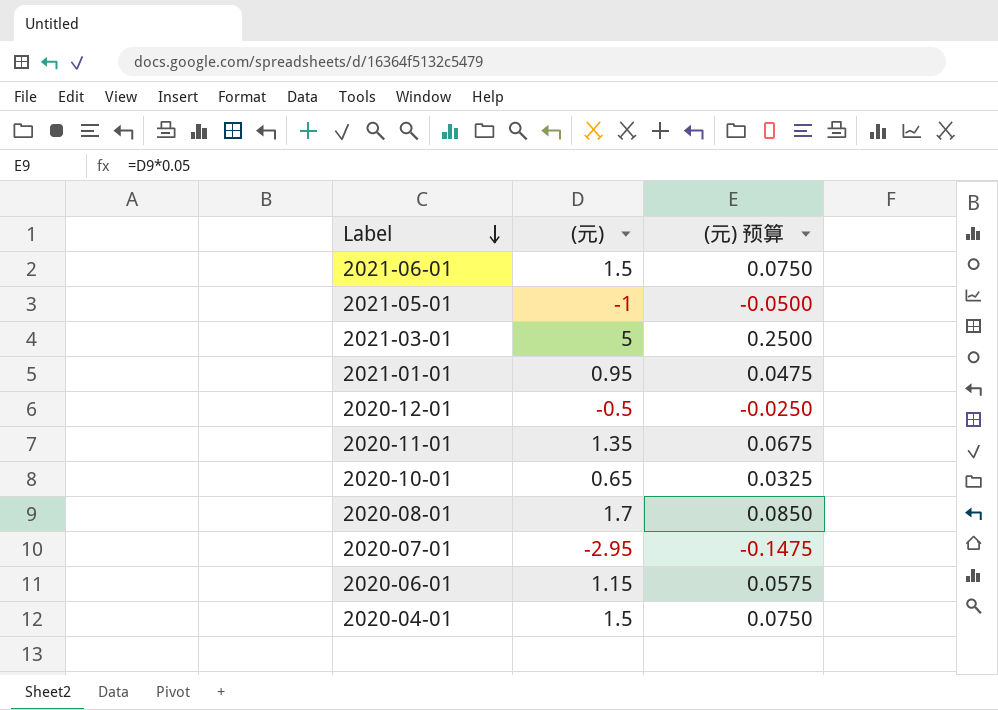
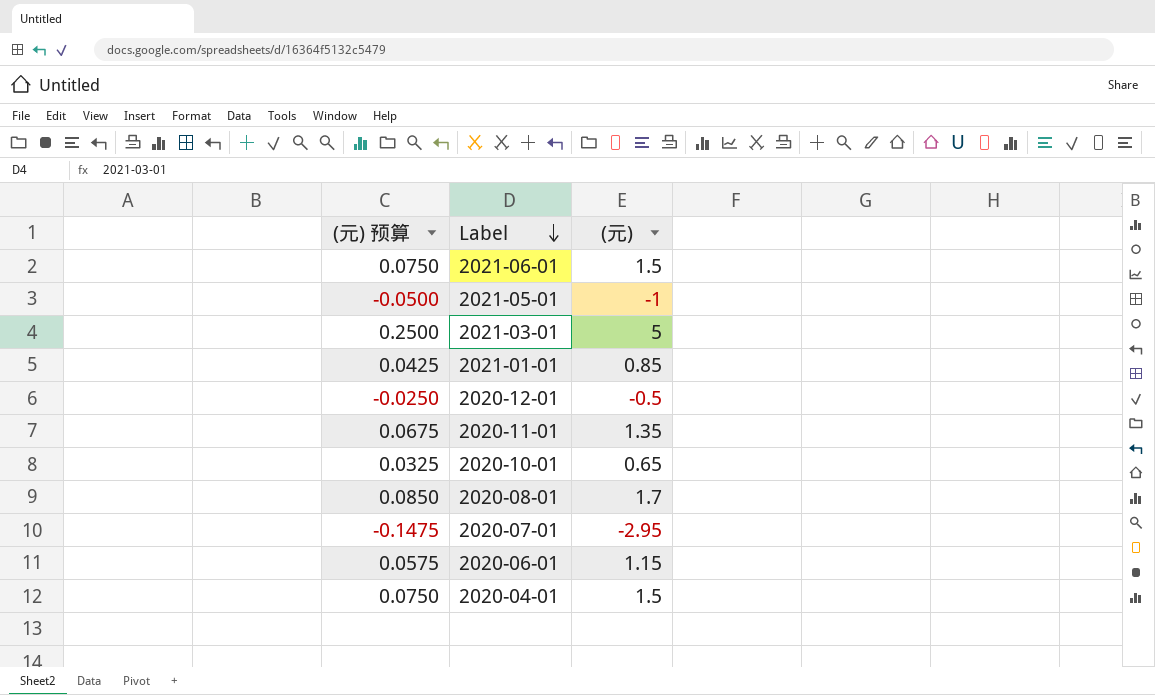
column (元) 预算 | position: 3 -> 1
2021-01-01 | (元) 预算: 0.0475 -> 0.0425
2021-01-01 | (元): 0.95 -> 0.85

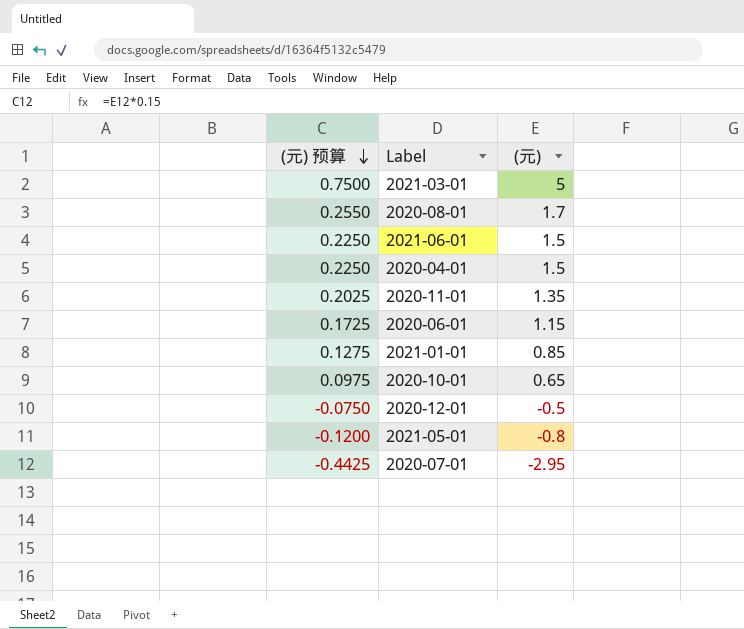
row order: Label descending -> (元) 预算 descending
column (元) 预算 | formula: [(元)] * 0.05 -> [(元)] * 0.15
2021-05-01 | (元): -1 -> -0.8

